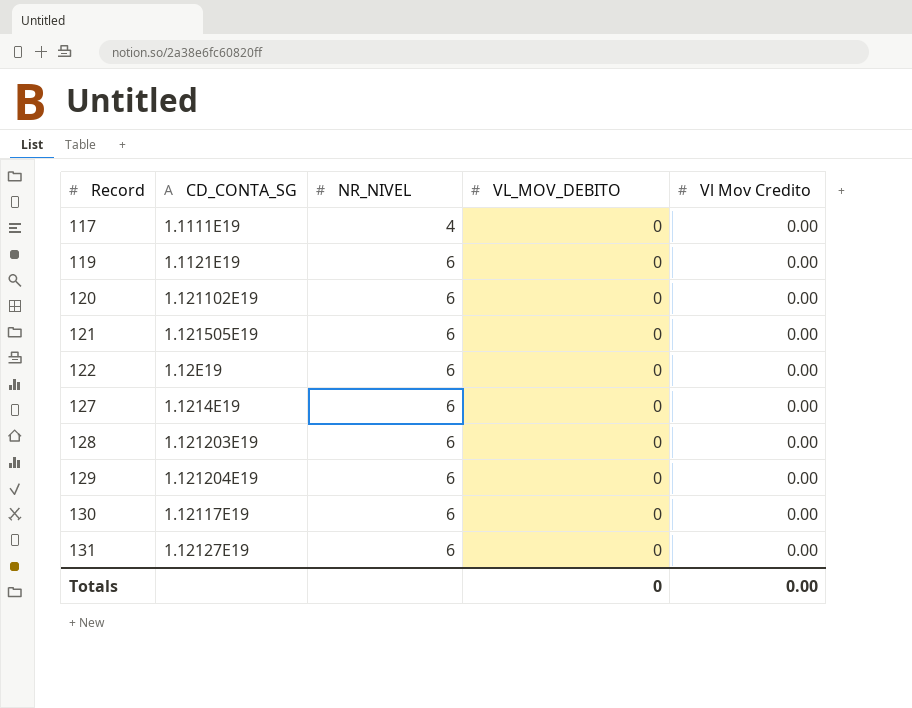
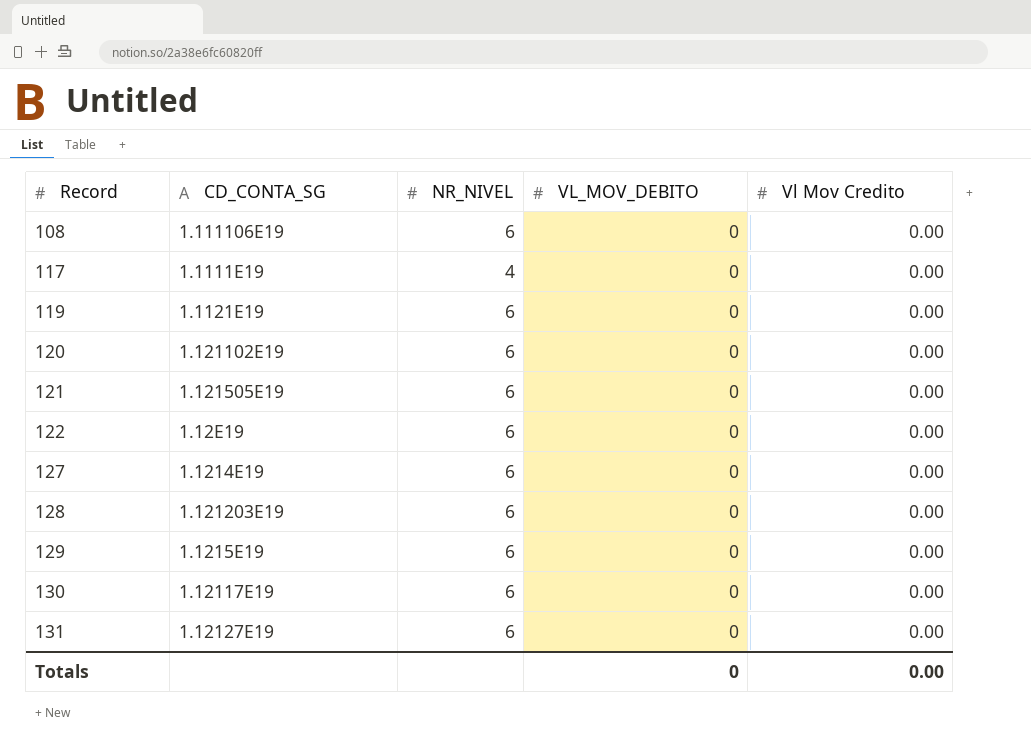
row 108: none -> 1.111106E19 | 6 | 0 | 0.00
129 | CD_CONTA_SG: 1.121204E19 -> 1.1215E19

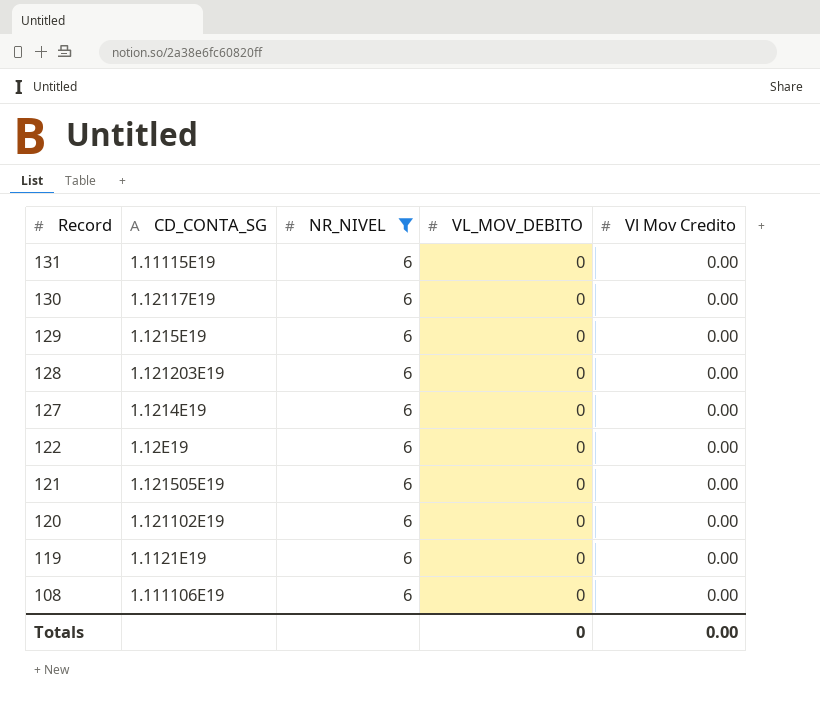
filter: none -> NR_NIVEL = 6
row order: Record ascending -> Record descending
131 | CD_CONTA_SG: 1.12127E19 -> 1.11115E19

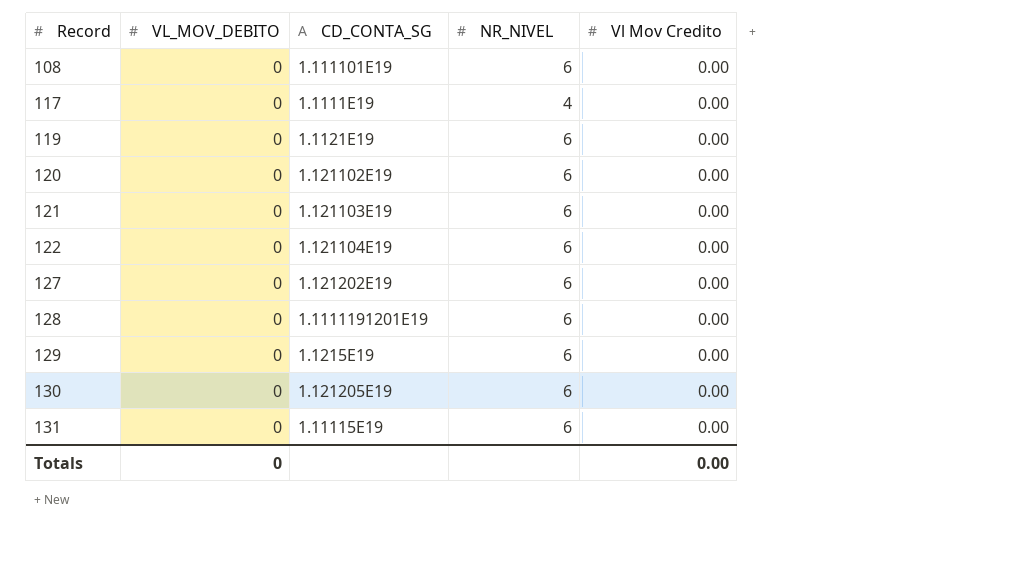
filter: NR_NIVEL = 6 -> none
row order: Record descending -> Record ascending
column VL_MOV_DEBITO | position: 4 -> 2
108 | CD_CONTA_SG: 1.111106E19 -> 1.111101E19
121 | CD_CONTA_SG: 1.121505E19 -> 1.121103E19
122 | CD_CONTA_SG: 1.12E19 -> 1.121104E19
127 | CD_CONTA_SG: 1.1214E19 -> 1.121202E19
128 | CD_CONTA_SG: 1.121203E19 -> 1.1111191201E19
130 | CD_CONTA_SG: 1.12117E19 -> 1.121205E19

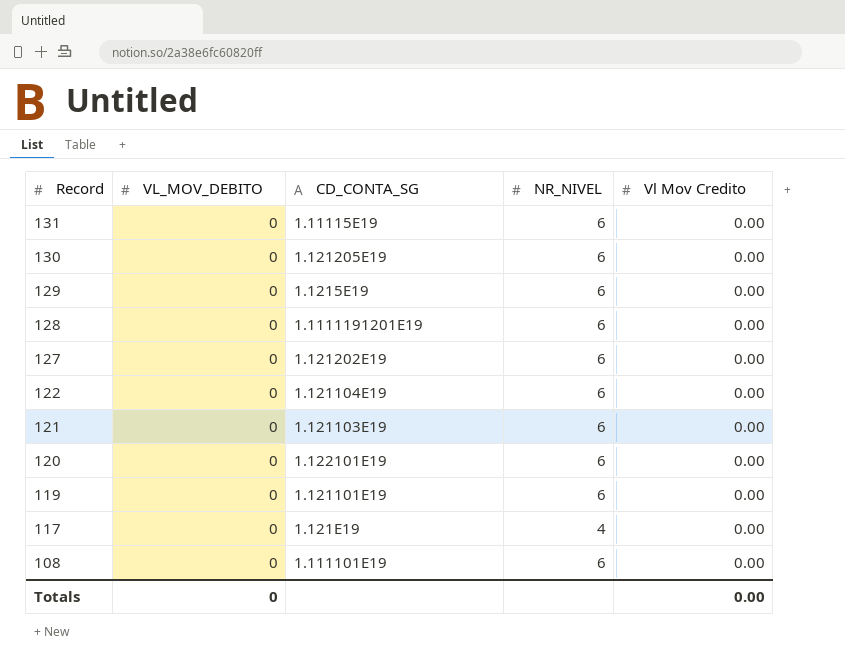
row order: Record ascending -> Record descending
120 | CD_CONTA_SG: 1.121102E19 -> 1.122101E19
119 | CD_CONTA_SG: 1.1121E19 -> 1.121101E19
117 | CD_CONTA_SG: 1.1111E19 -> 1.121E19

